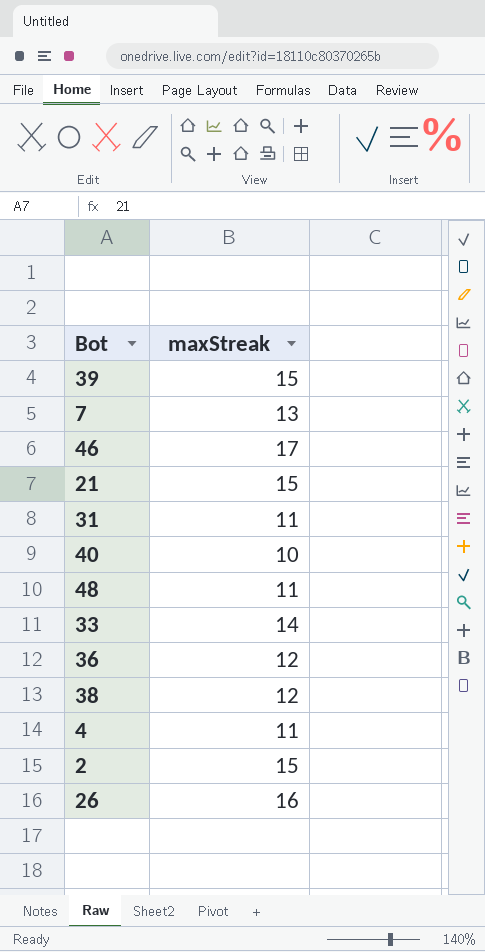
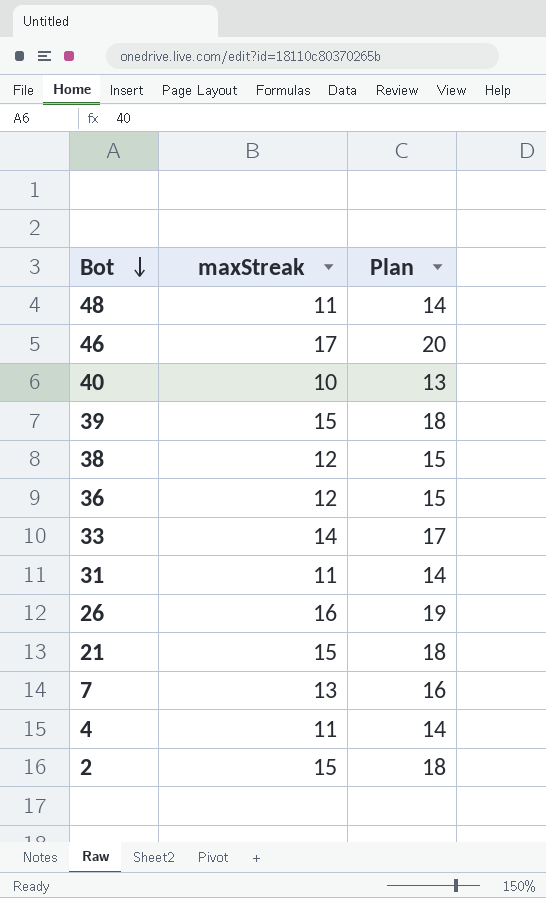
row order: none -> Bot descending
column Plan | formula: none -> [maxStreak] + 3

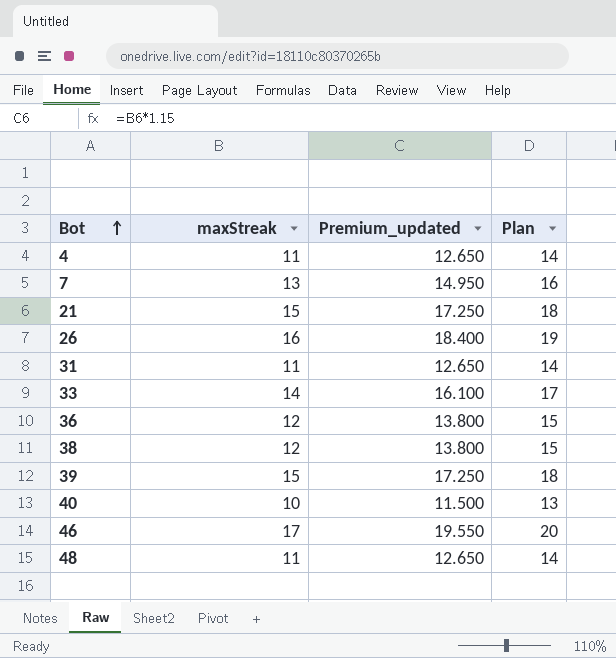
row order: Bot descending -> Bot ascending
column Premium_updated | formula: none -> [maxStreak] * 1.15
row 2: 15 | 18 -> none

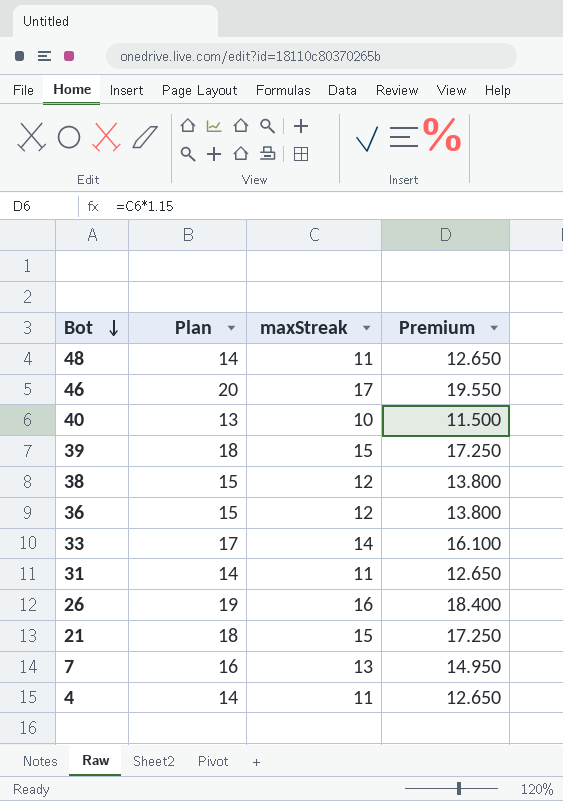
row order: Bot ascending -> Bot descending
column Plan | position: 4 -> 2
column name: Premium_updated -> Premium

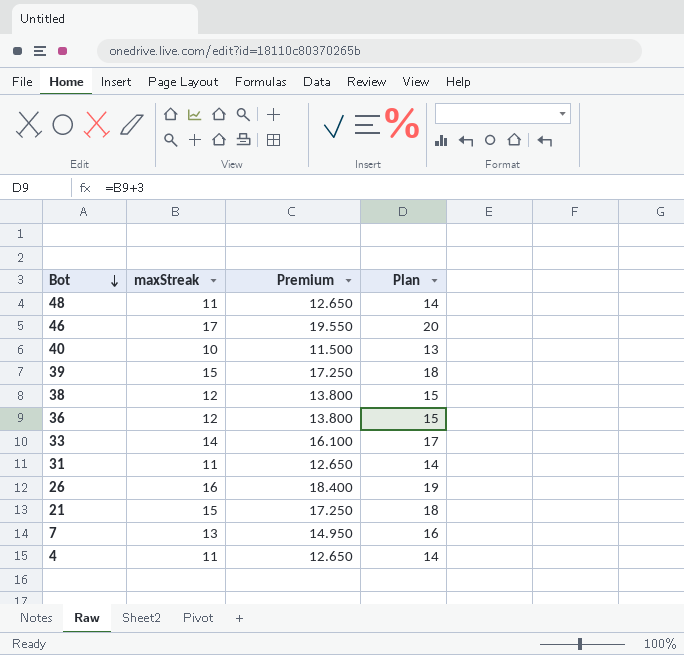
column Plan | position: 2 -> 4

